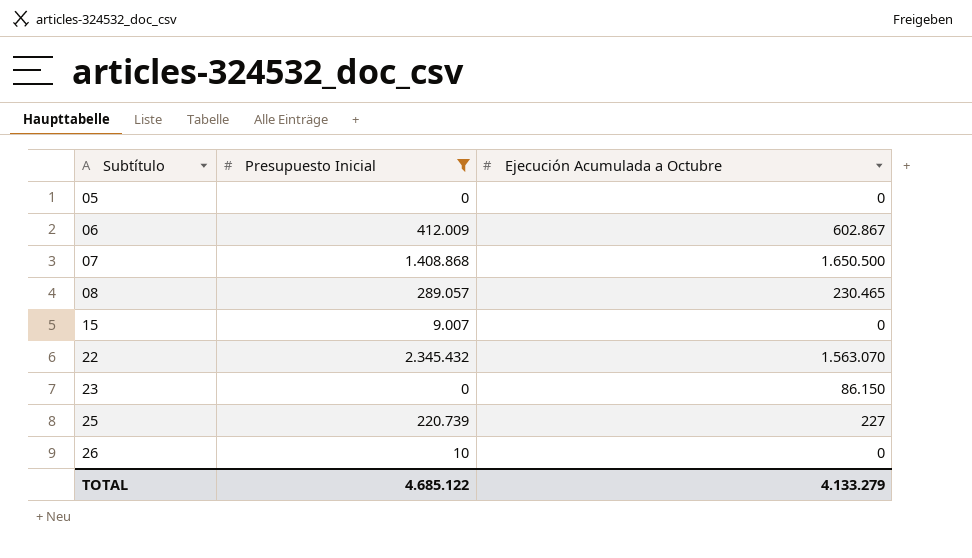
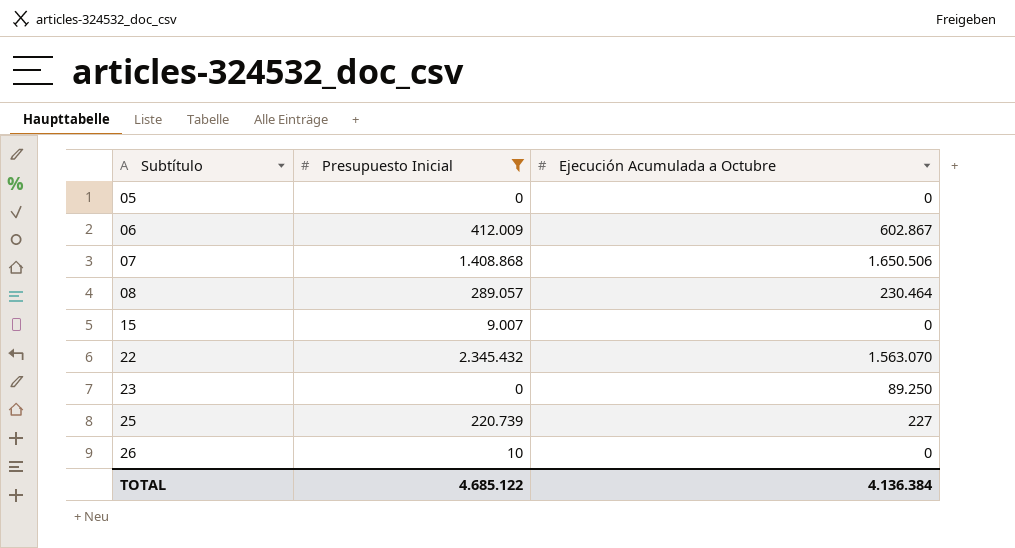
07 | Ejecución Acumulada a Octubre: 1.650.500 -> 1.650.506
08 | Ejecución Acumulada a Octubre: 230.465 -> 230.464
23 | Ejecución Acumulada a Octubre: 86.150 -> 89.250
TOTAL | Ejecución Acumulada a Octubre: 4.133.279 -> 4.136.384

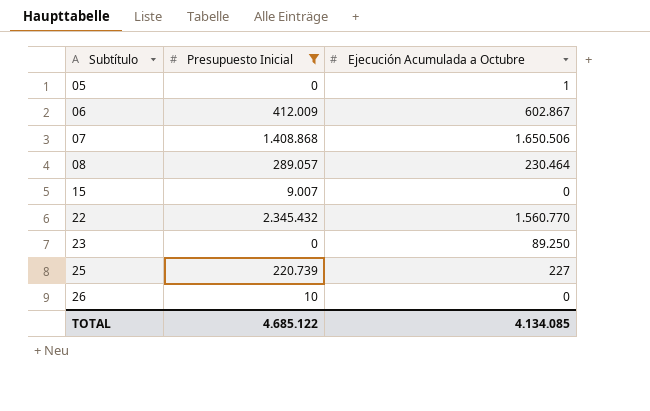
05 | Ejecución Acumulada a Octubre: 0 -> 1
22 | Ejecución Acumulada a Octubre: 1.563.070 -> 1.560.770
TOTAL | Ejecución Acumulada a Octubre: 4.136.384 -> 4.134.085

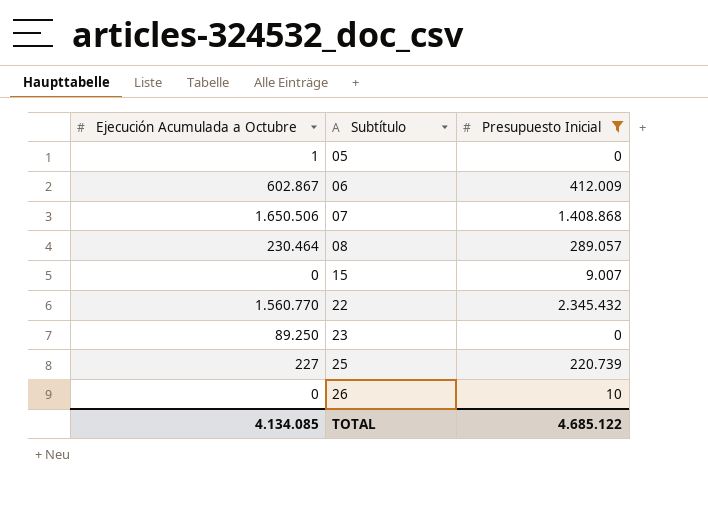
column Ejecución Acumulada a Octubre | position: 3 -> 1

